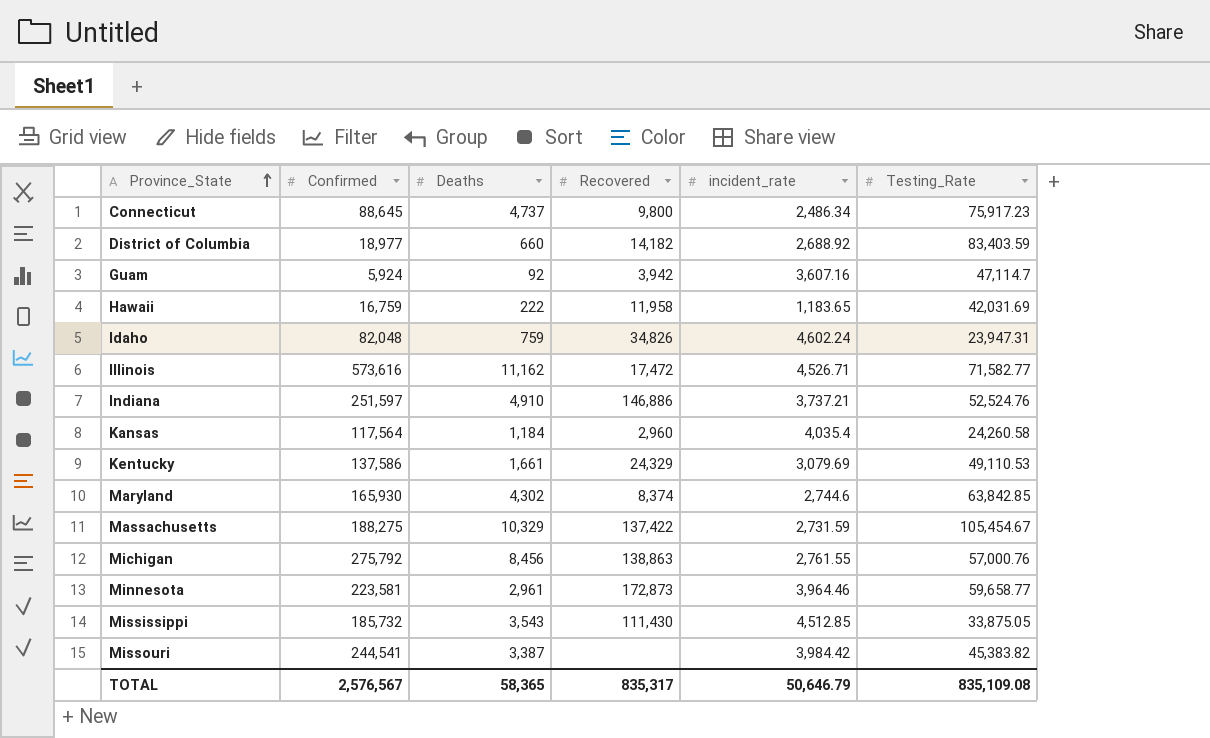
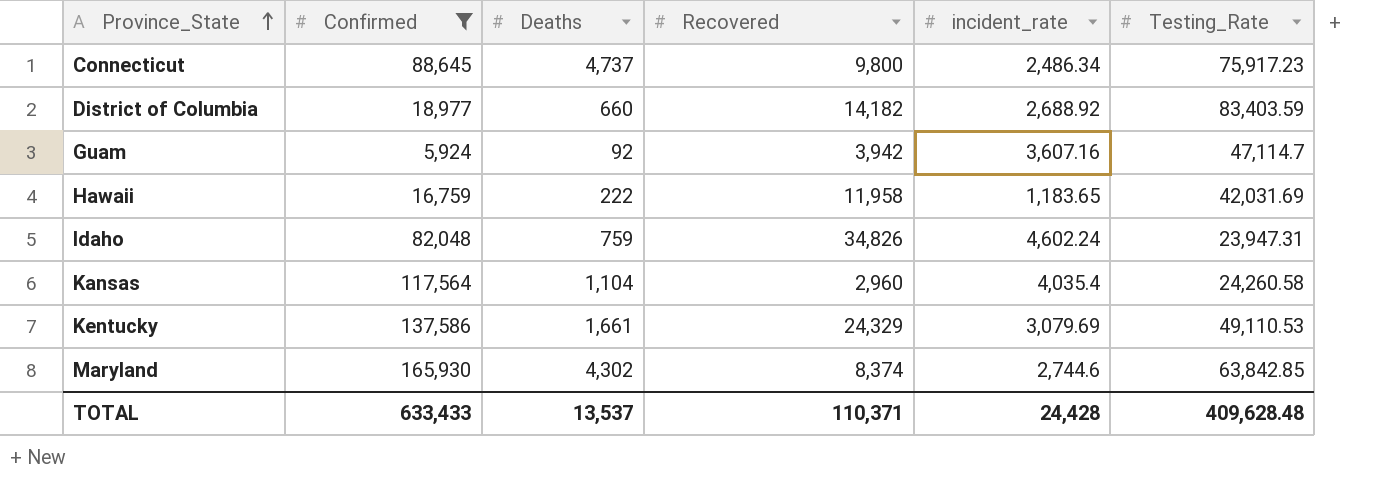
filter: none -> Confirmed <= 165,930
Kansas | Deaths: 1,184 -> 1,104
TOTAL | Confirmed: 2,576,567 -> 633,433
TOTAL | Deaths: 58,365 -> 13,537
TOTAL | Recovered: 835,317 -> 110,371
TOTAL | incident_rate: 50,646.79 -> 24,428
TOTAL | Testing_Rate: 835,109.08 -> 409,628.48

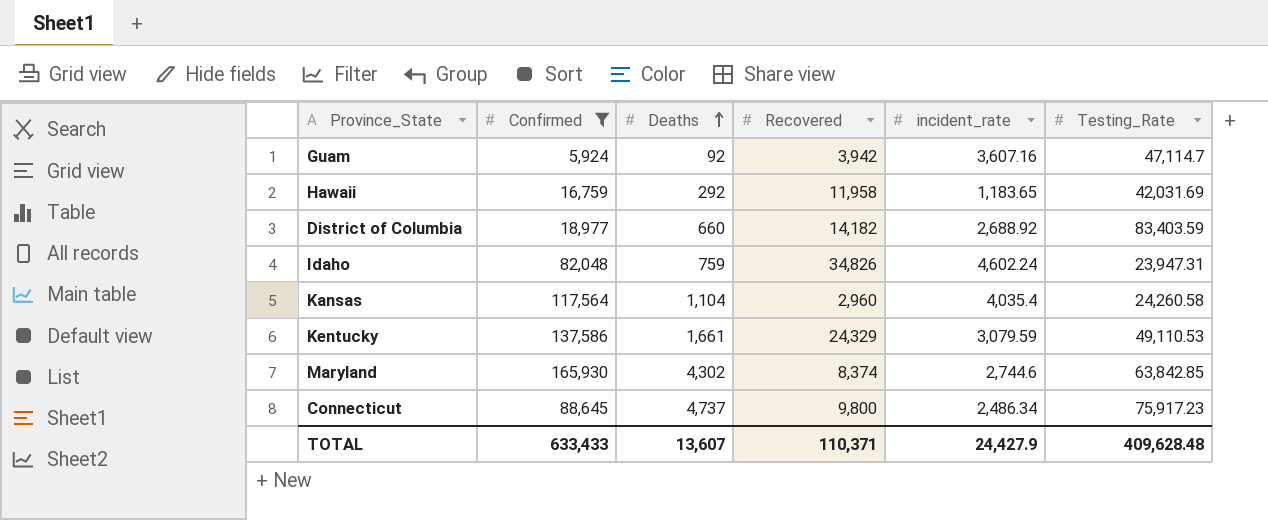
row order: Province_State ascending -> Deaths ascending
Hawaii | Deaths: 222 -> 292
Kentucky | incident_rate: 3,079.69 -> 3,079.59
TOTAL | Deaths: 13,537 -> 13,607
TOTAL | incident_rate: 24,428 -> 24,427.9

